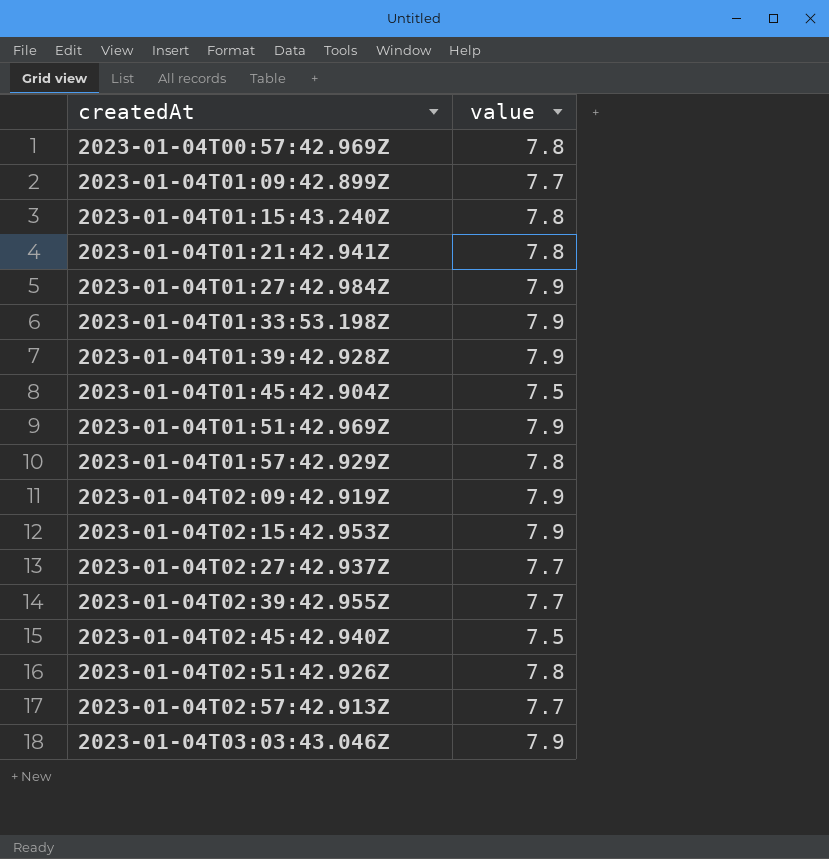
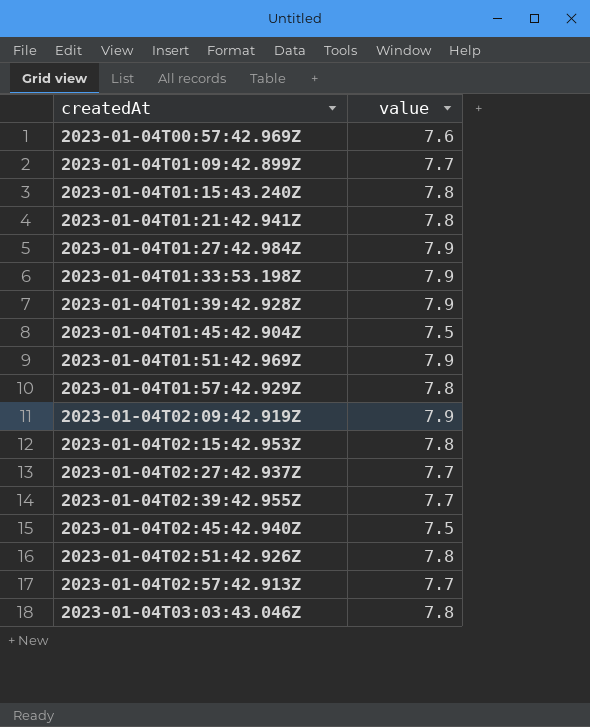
2023-01-04T00:57:42.969Z | value: 7.8 -> 7.6
2023-01-04T02:15:42.953Z | value: 7.9 -> 7.8
2023-01-04T03:03:43.046Z | value: 7.9 -> 7.8

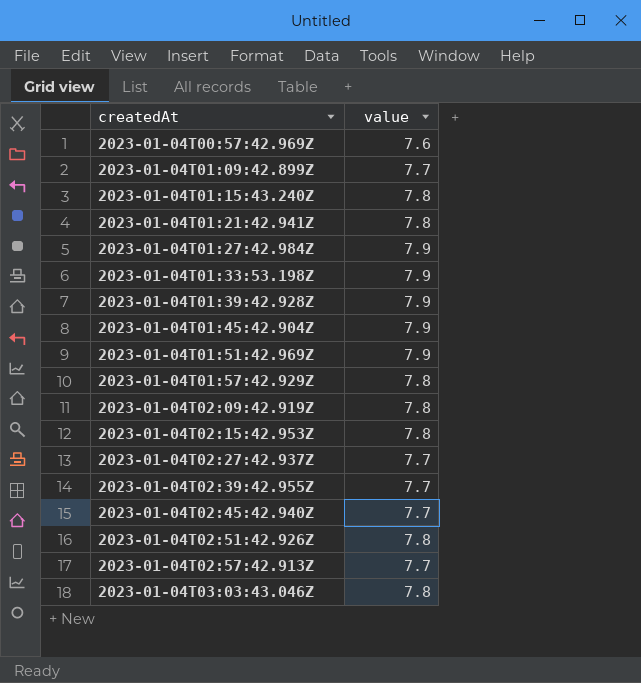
2023-01-04T01:45:42.904Z | value: 7.5 -> 7.9
2023-01-04T02:09:42.919Z | value: 7.9 -> 7.8
2023-01-04T02:45:42.940Z | value: 7.5 -> 7.7

